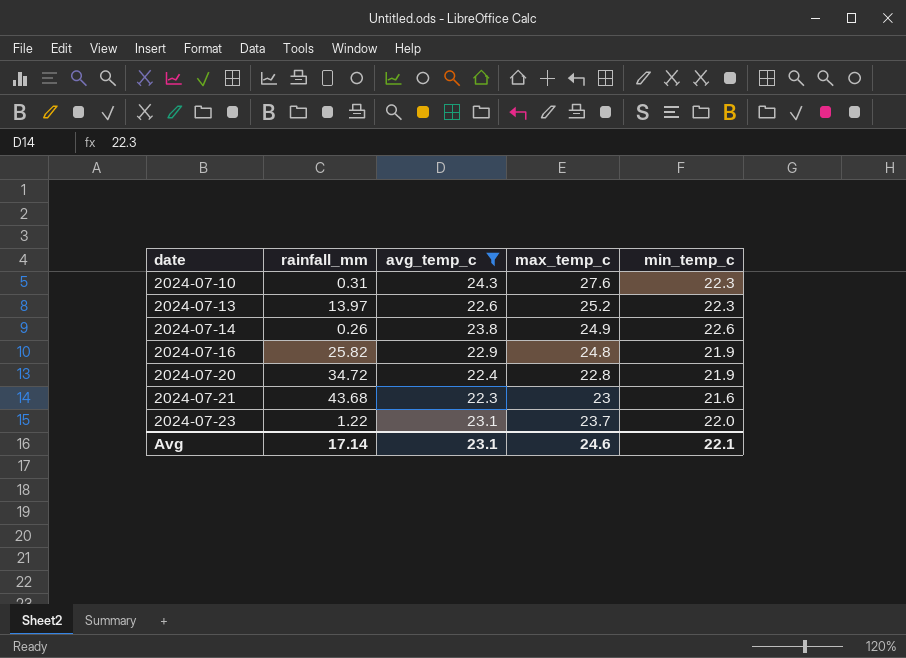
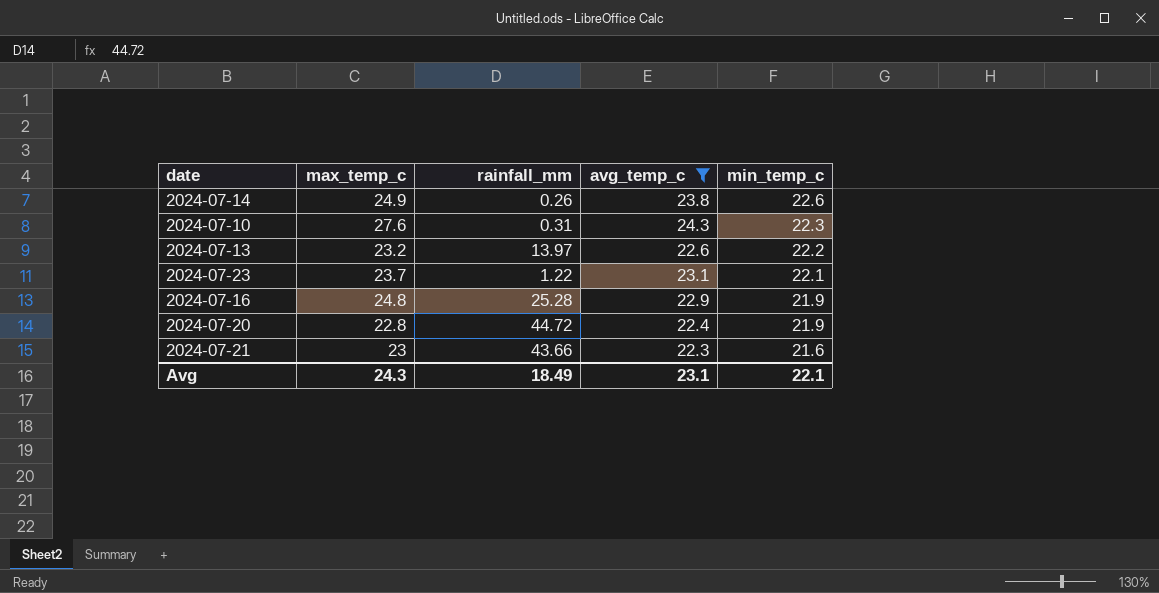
row order: date ascending -> min_temp_c descending
column max_temp_c | position: 4 -> 2
2024-07-13 | max_temp_c: 25.2 -> 23.2
2024-07-13 | min_temp_c: 22.3 -> 22.2
2024-07-23 | min_temp_c: 22.0 -> 22.1
2024-07-16 | rainfall_mm: 25.82 -> 25.28
2024-07-20 | rainfall_mm: 34.72 -> 44.72
2024-07-21 | rainfall_mm: 43.68 -> 43.66
Avg | max_temp_c: 24.6 -> 24.3
Avg | rainfall_mm: 17.14 -> 18.49

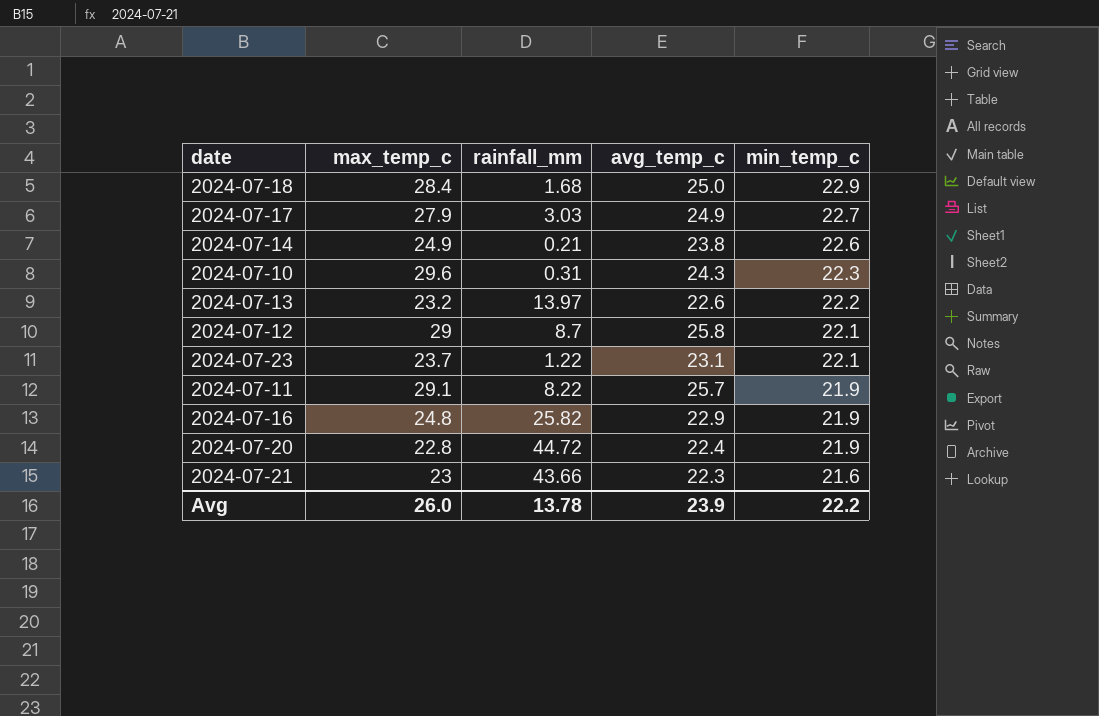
filter: avg_temp_c <= 24.3 -> none
2024-07-14 | rainfall_mm: 0.26 -> 0.21
2024-07-10 | max_temp_c: 27.6 -> 29.6
2024-07-16 | rainfall_mm: 25.28 -> 25.82
Avg | max_temp_c: 24.3 -> 26.0
Avg | rainfall_mm: 18.49 -> 13.78
Avg | avg_temp_c: 23.1 -> 23.9
Avg | min_temp_c: 22.1 -> 22.2

